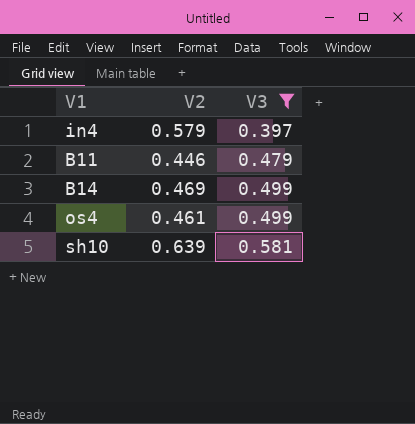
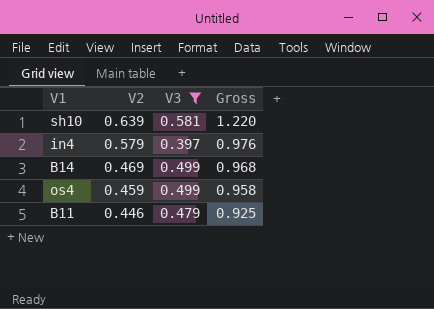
row order: V3 ascending -> V2 descending
column Gross | formula: none -> [V2] + [V3]
os4 | V2: 0.461 -> 0.459

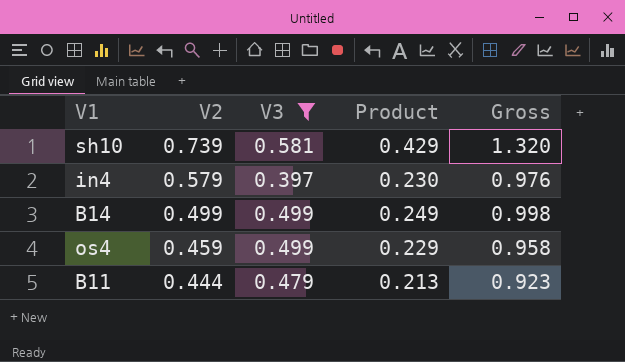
column Product | formula: none -> [V2] * [V3]
sh10 | V2: 0.639 -> 0.739
sh10 | Gross: 1.220 -> 1.320
B14 | V2: 0.469 -> 0.499
B14 | Gross: 0.968 -> 0.998
B11 | V2: 0.446 -> 0.444
B11 | Gross: 0.925 -> 0.923

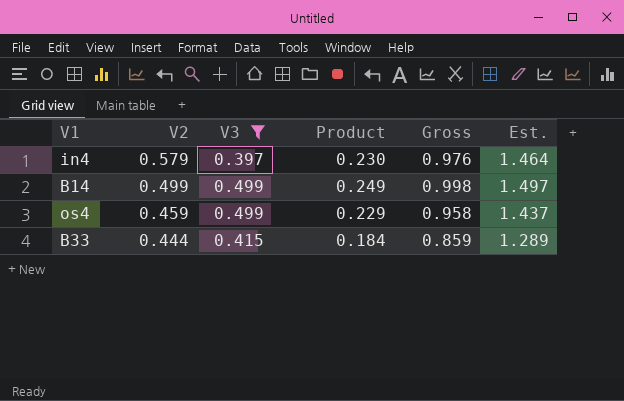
column Est. | formula: none -> [Gross] * 1.5
row sh10: 0.739 | 0.581 | 0.429 | 1.320 -> none
row B11: 0.444 | 0.479 | 0.213 | 0.923 -> none
row B33: none -> 0.444 | 0.415 | 0.184 | 0.859 | 1.289

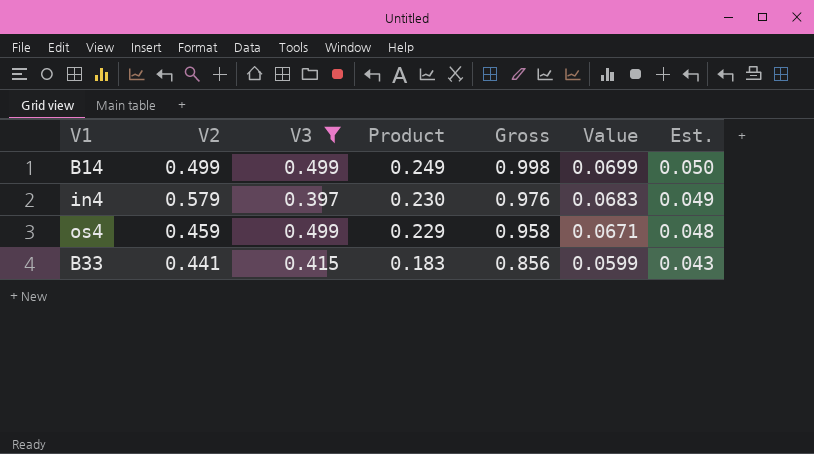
row order: V2 descending -> Product descending
column Value | formula: none -> [Gross] * 0.07
column Est. | formula: [Gross] * 1.5 -> [Gross] * 0.05
B33 | V2: 0.444 -> 0.441
B33 | Product: 0.184 -> 0.183
B33 | Gross: 0.859 -> 0.856

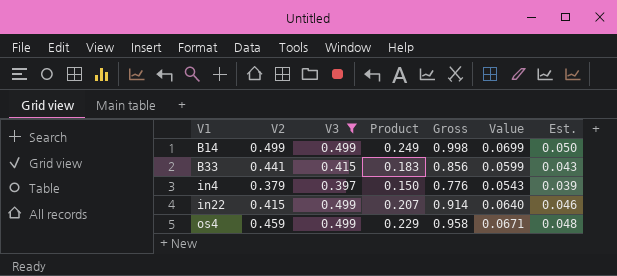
row order: Product descending -> V1 ascending
in4 | V2: 0.579 -> 0.379
in4 | Product: 0.230 -> 0.150
in4 | Gross: 0.976 -> 0.776
in4 | Value: 0.0683 -> 0.0543
in4 | Est.: 0.049 -> 0.039
row in22: none -> 0.415 | 0.499 | 0.207 | 0.914 | 0.0640 | 0.046

